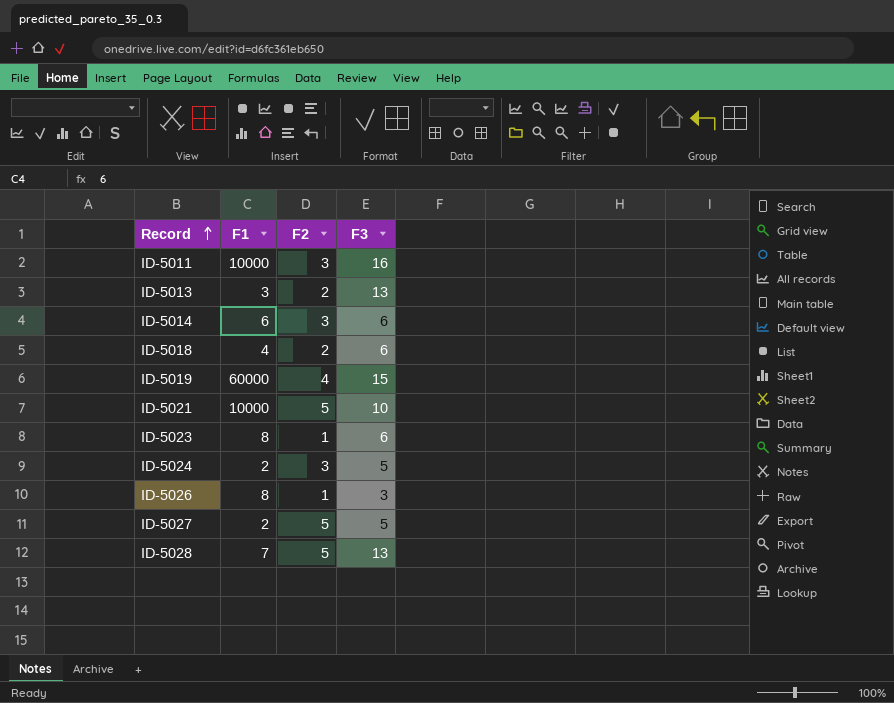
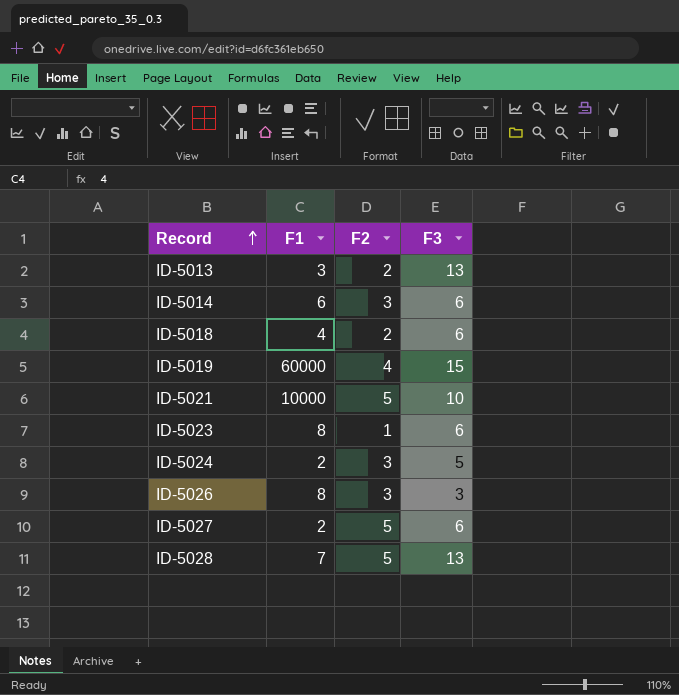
row ID-5011: 10000 | 3 | 16 -> none
ID-5026 | F2: 1 -> 3
ID-5027 | F3: 5 -> 6

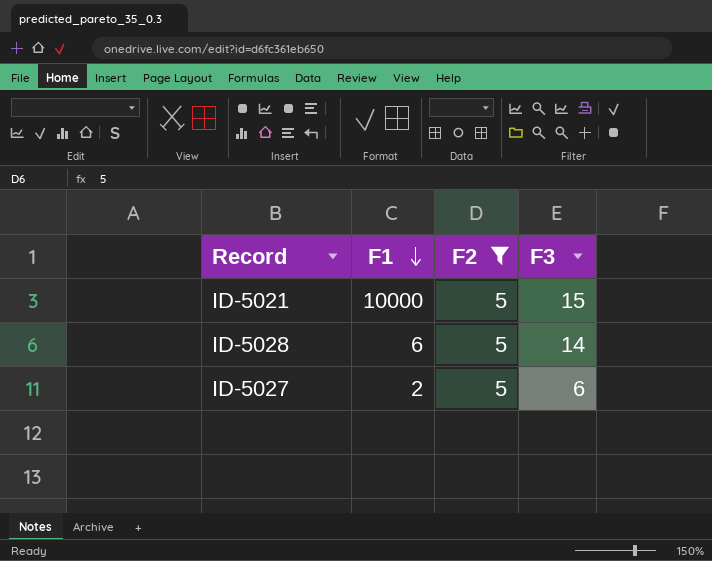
filter: none -> F2 = 5
row order: Record ascending -> F1 descending
ID-5021 | F3: 10 -> 15
ID-5028 | F1: 7 -> 6
ID-5028 | F3: 13 -> 14

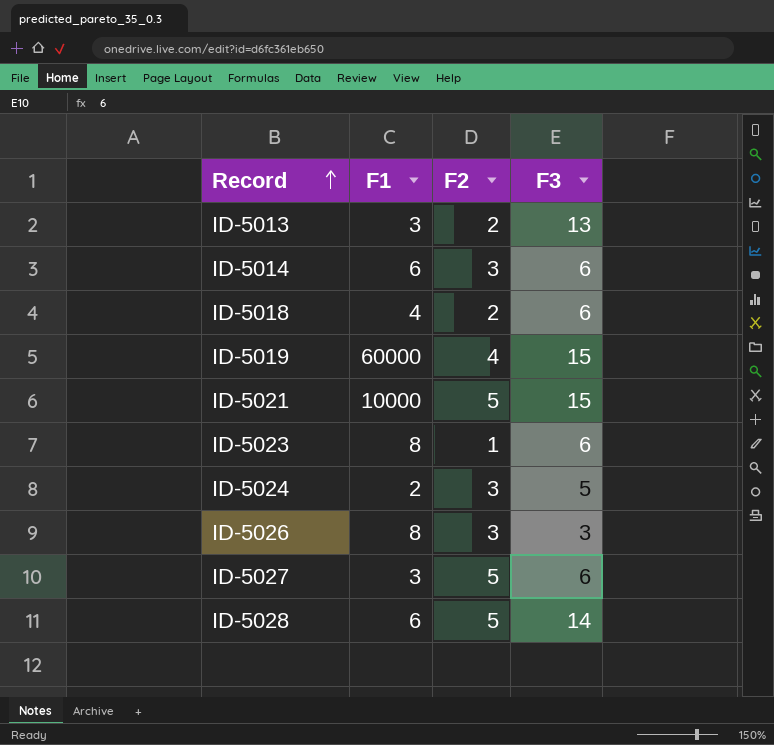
filter: F2 = 5 -> none
row order: F1 descending -> Record ascending
ID-5027 | F1: 2 -> 3

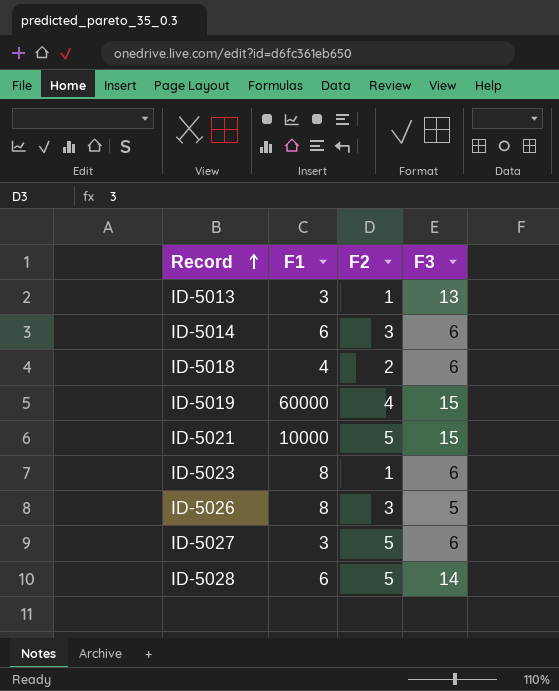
row ID-5024: 2 | 3 | 5 -> none
ID-5013 | F2: 2 -> 1
ID-5026 | F3: 3 -> 5

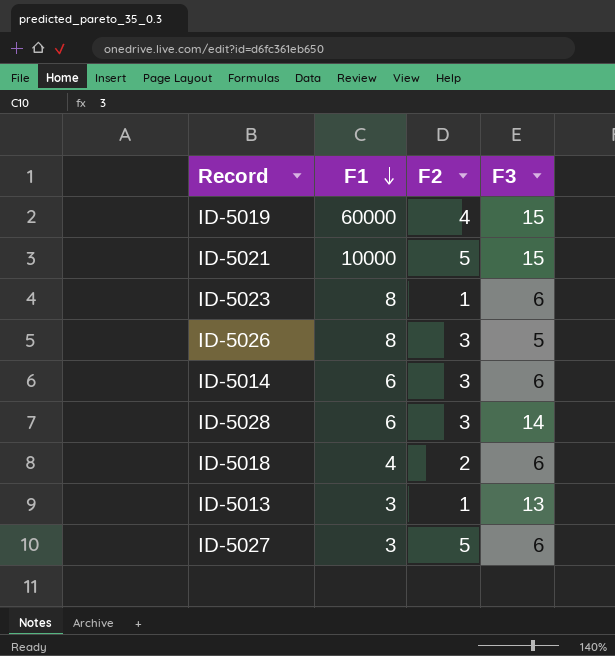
row order: Record ascending -> F1 descending
ID-5028 | F2: 5 -> 3

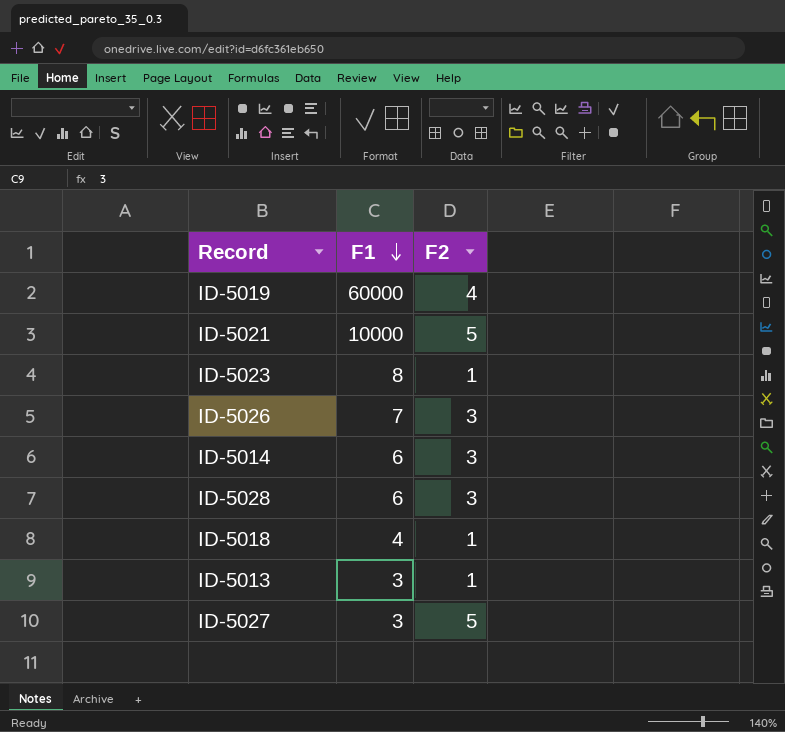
column F3 | position: 4 -> none
ID-5026 | F1: 8 -> 7
ID-5018 | F2: 2 -> 1

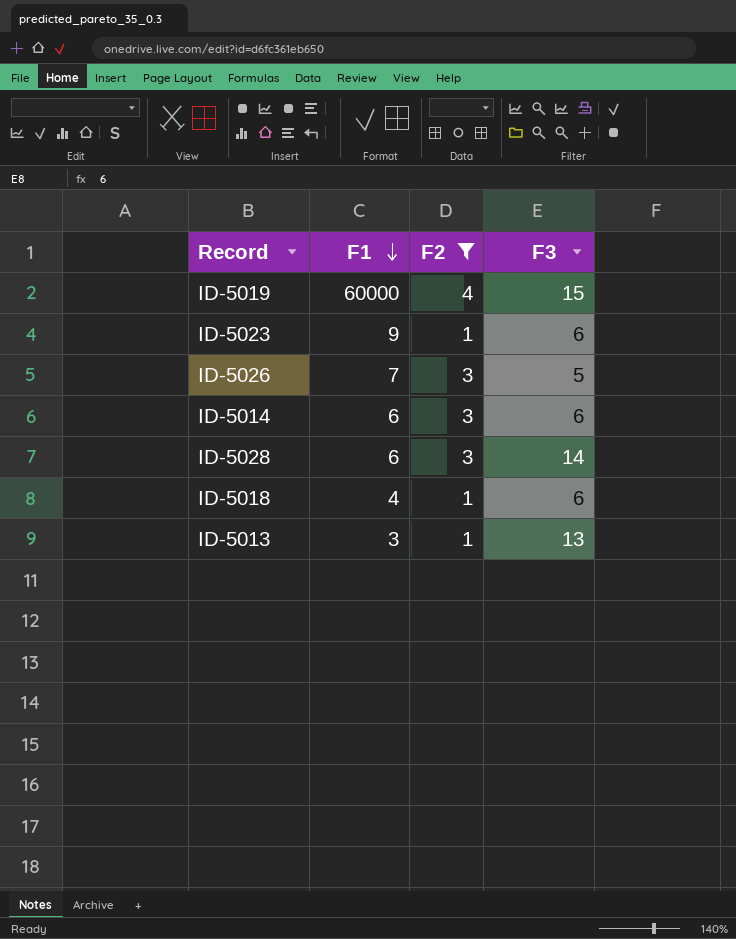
filter: none -> F2 != 5
column F3 | position: none -> 4
ID-5023 | F1: 8 -> 9

